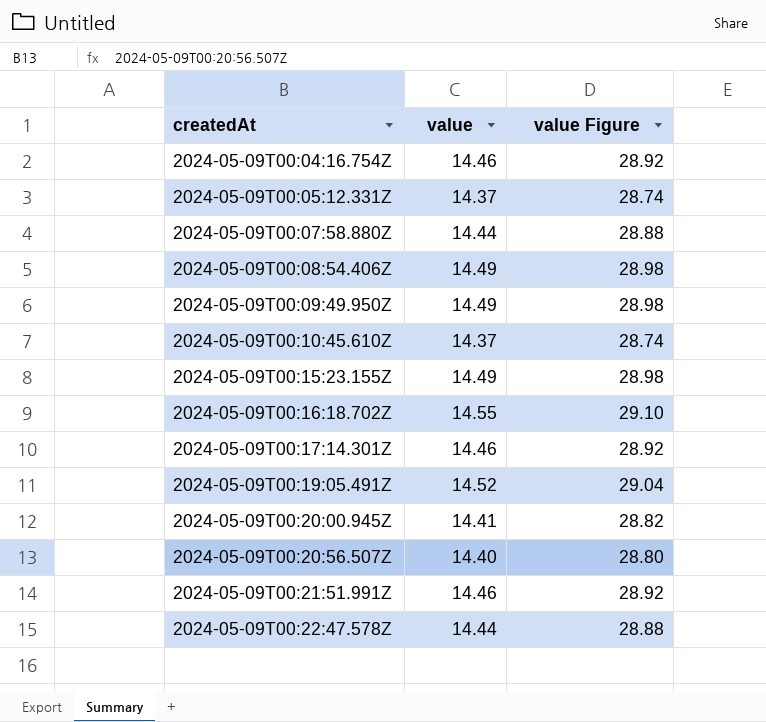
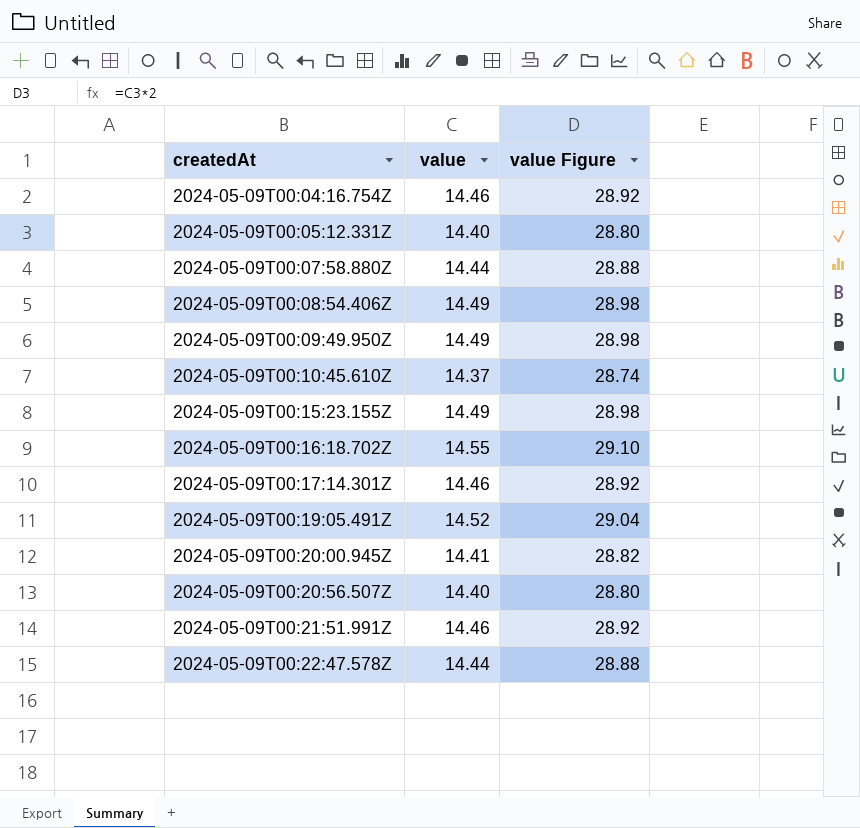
2024-05-09T00:05:12.331Z | value: 14.37 -> 14.40
2024-05-09T00:05:12.331Z | value Figure: 28.74 -> 28.80

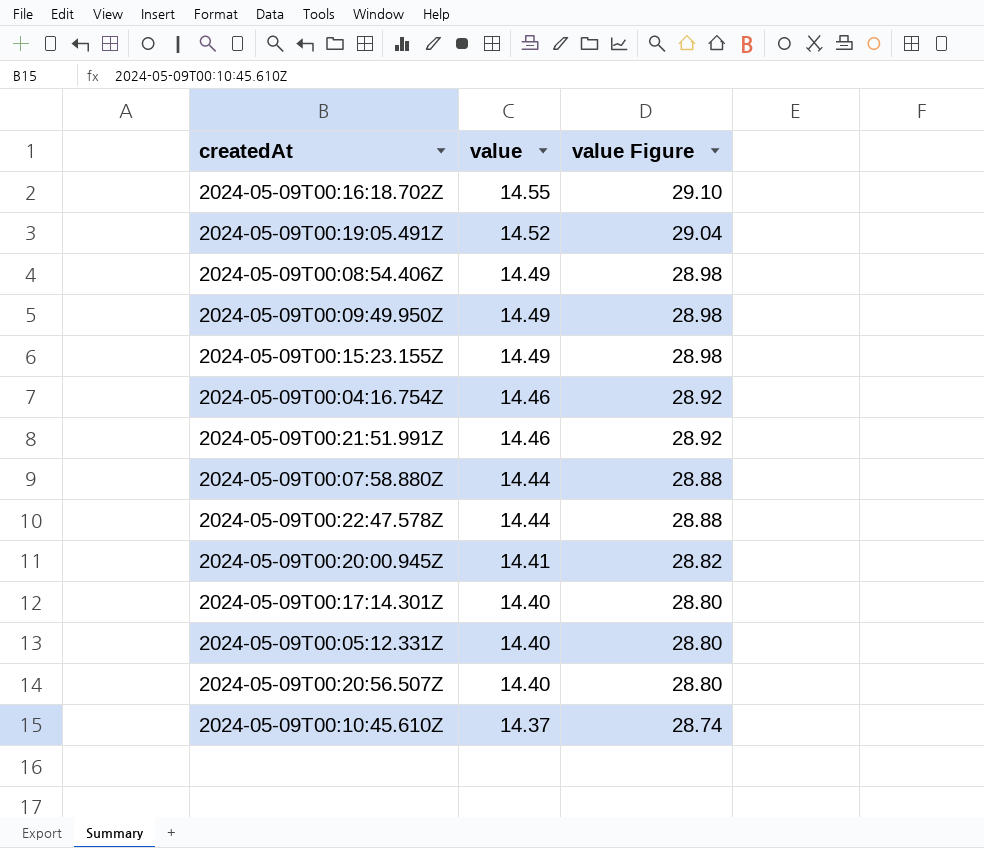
row order: createdAt ascending -> value descending
2024-05-09T00:17:14.301Z | value: 14.46 -> 14.40
2024-05-09T00:17:14.301Z | value Figure: 28.92 -> 28.80

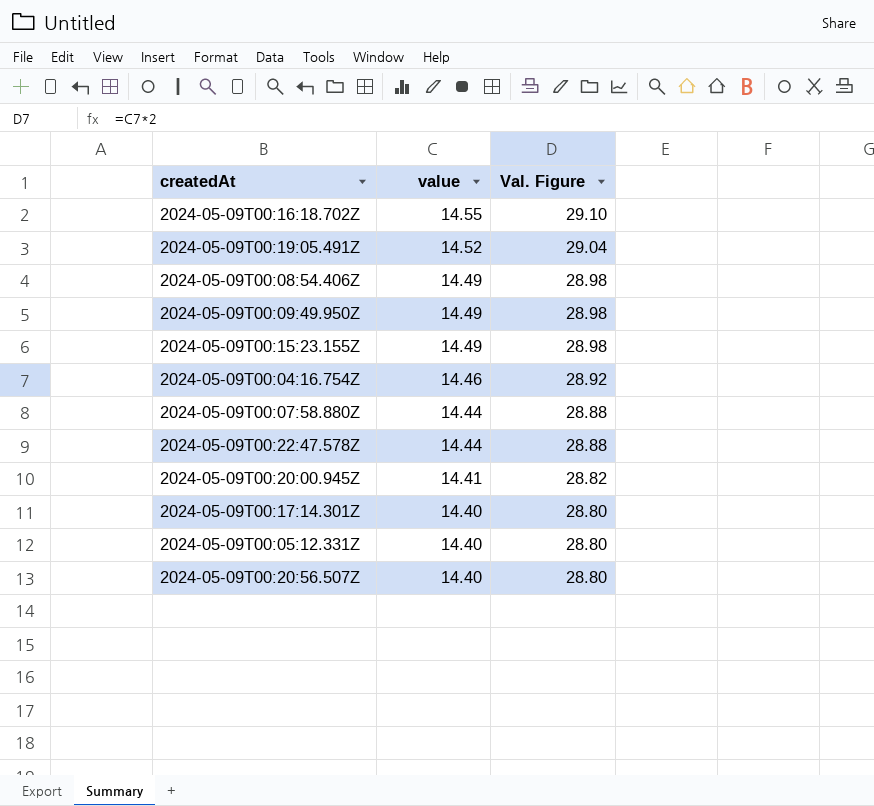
column name: value Figure -> Val. Figure
row 2024-05-09T00:21:51.991Z: 14.46 | 28.92 -> none
row 2024-05-09T00:10:45.610Z: 14.37 | 28.74 -> none

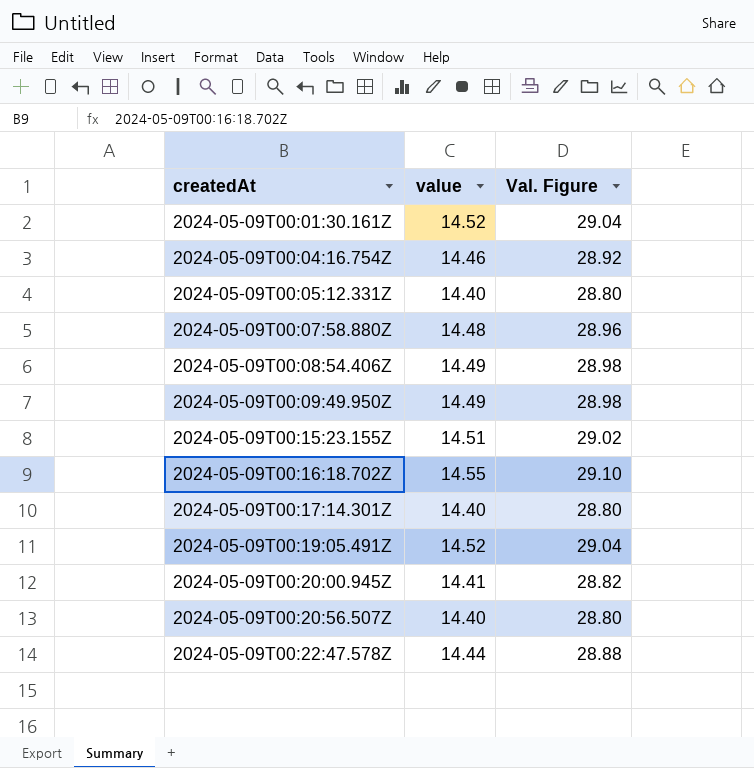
row order: value descending -> createdAt ascending
row 2024-05-09T00:01:30.161Z: none -> 14.52 | 29.04
2024-05-09T00:07:58.880Z | value: 14.44 -> 14.48
2024-05-09T00:07:58.880Z | Val. Figure: 28.88 -> 28.96
2024-05-09T00:15:23.155Z | value: 14.49 -> 14.51
2024-05-09T00:15:23.155Z | Val. Figure: 28.98 -> 29.02

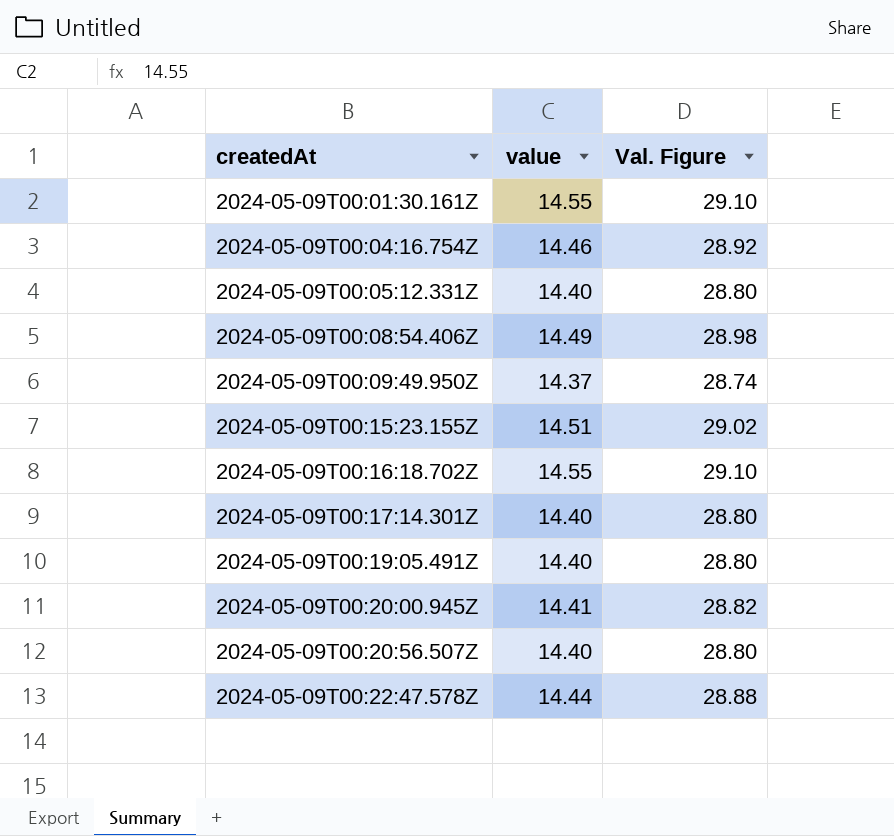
row 2024-05-09T00:07:58.880Z: 14.48 | 28.96 -> none
2024-05-09T00:01:30.161Z | value: 14.52 -> 14.55
2024-05-09T00:01:30.161Z | Val. Figure: 29.04 -> 29.10
2024-05-09T00:09:49.950Z | value: 14.49 -> 14.37
2024-05-09T00:09:49.950Z | Val. Figure: 28.98 -> 28.74
2024-05-09T00:19:05.491Z | value: 14.52 -> 14.40
2024-05-09T00:19:05.491Z | Val. Figure: 29.04 -> 28.80

